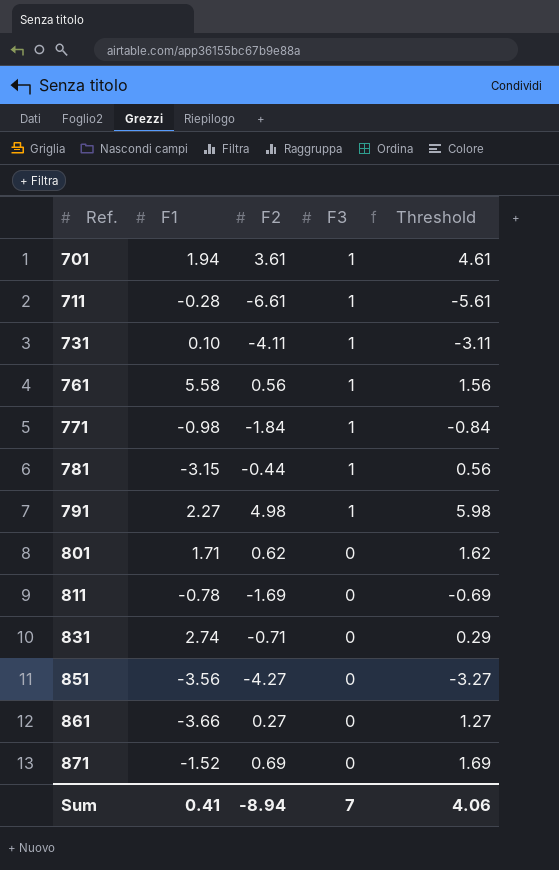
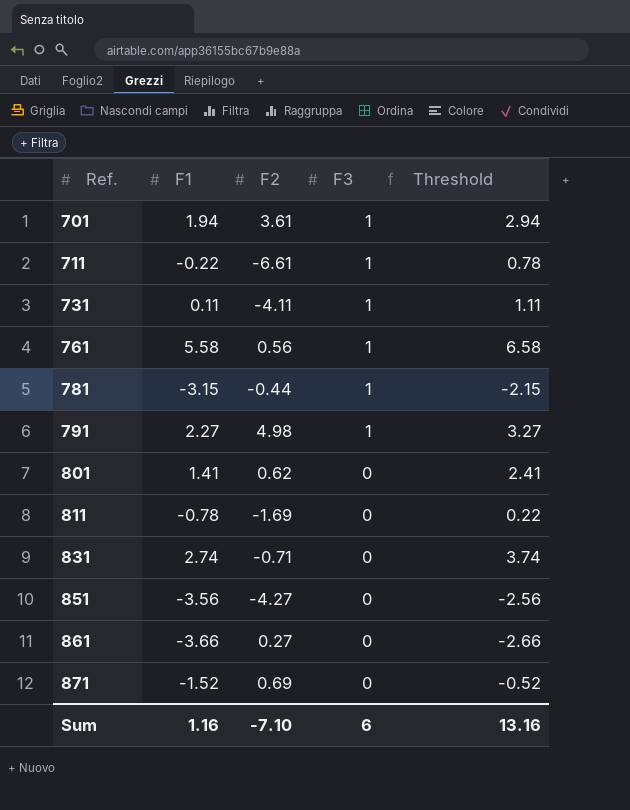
column Threshold | formula: [F2] + 1 -> [F1] + 1
row 771: -0.98 | -1.84 | 1 | -0.84 -> none
711 | F1: -0.28 -> -0.22
731 | F1: 0.10 -> 0.11
801 | F1: 1.71 -> 1.41
Sum | F1: 0.41 -> 1.16
Sum | F2: -8.94 -> -7.10
Sum | F3: 7 -> 6
Sum | Threshold: 4.06 -> 13.16

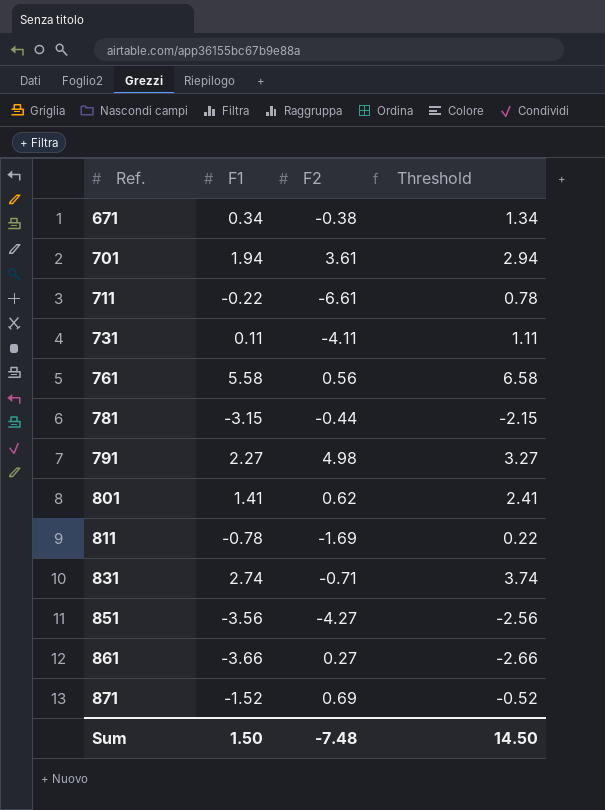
column F3 | position: 4 -> none
row 671: none -> 0.34 | -0.38 | 1.34
Sum | F1: 1.16 -> 1.50
Sum | F2: -7.10 -> -7.48
Sum | Threshold: 13.16 -> 14.50

